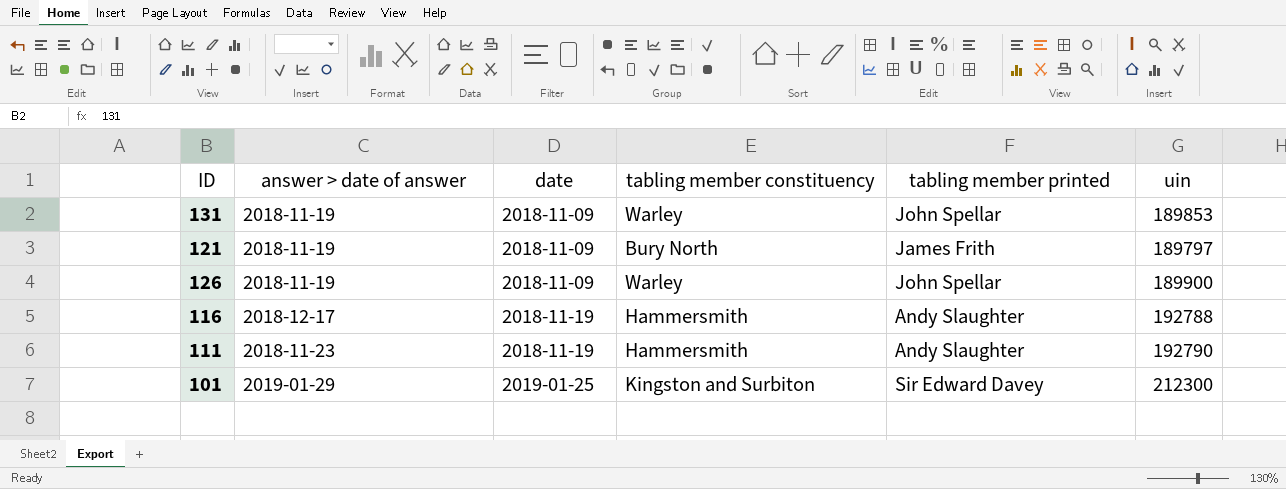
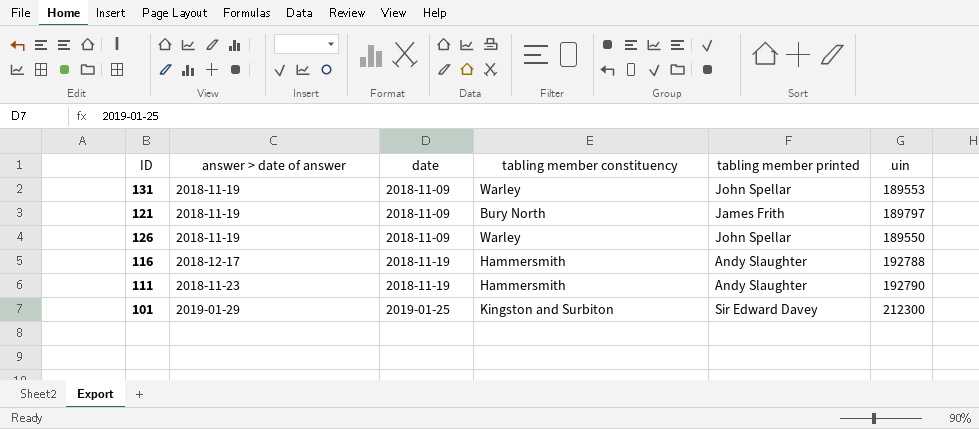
131 | uin: 189853 -> 189553
126 | uin: 189900 -> 189550

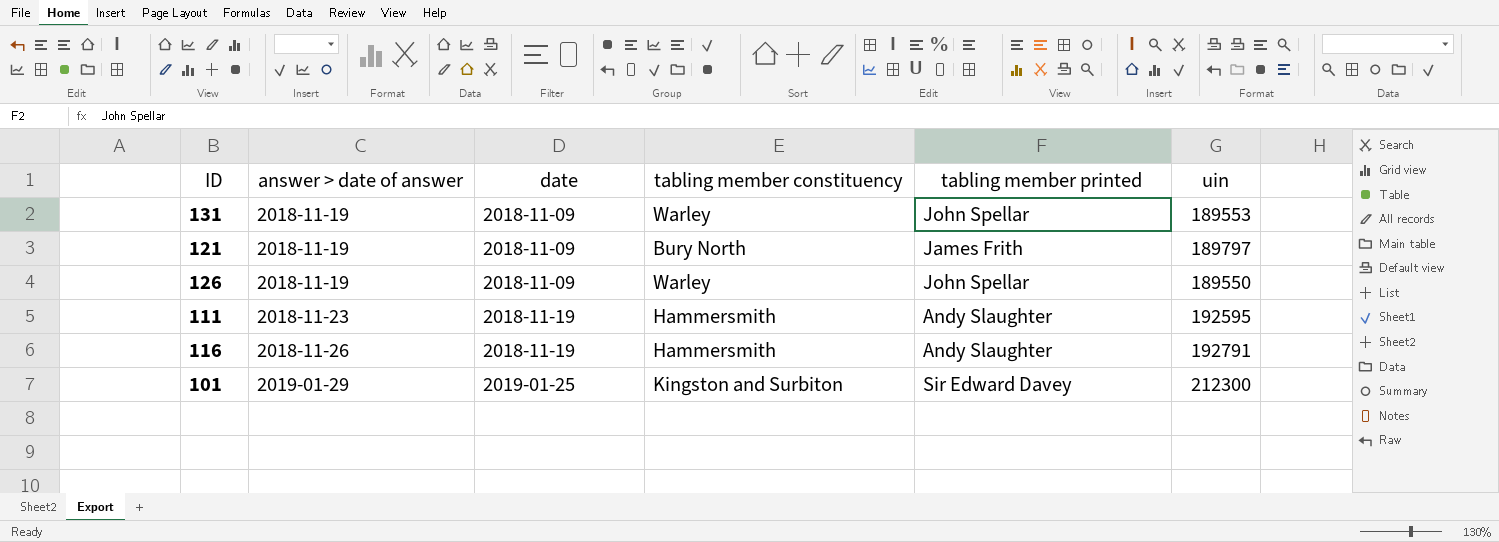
row order: date ascending -> answer > date of answer ascending
111 | uin: 192790 -> 192595
116 | answer > date of answer: 2018-12-17 -> 2018-11-26
116 | uin: 192788 -> 192791

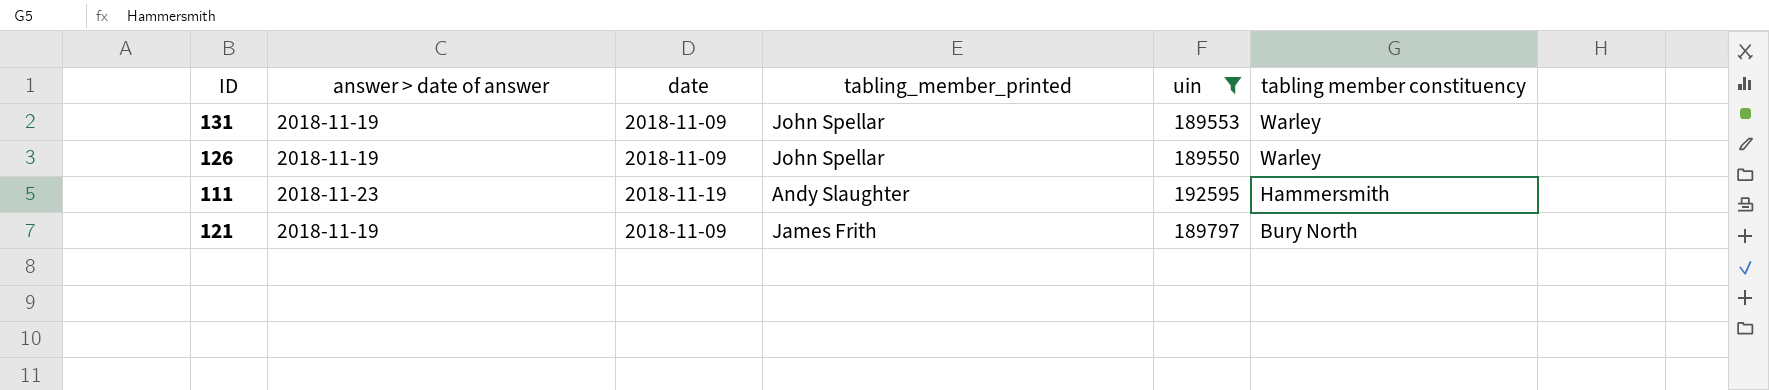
filter: none -> uin <= 192595
row order: answer > date of answer ascending -> tabling member constituency descending
column name: tabling member printed -> tabling_member_printed
column tabling member constituency | position: 4 -> 6

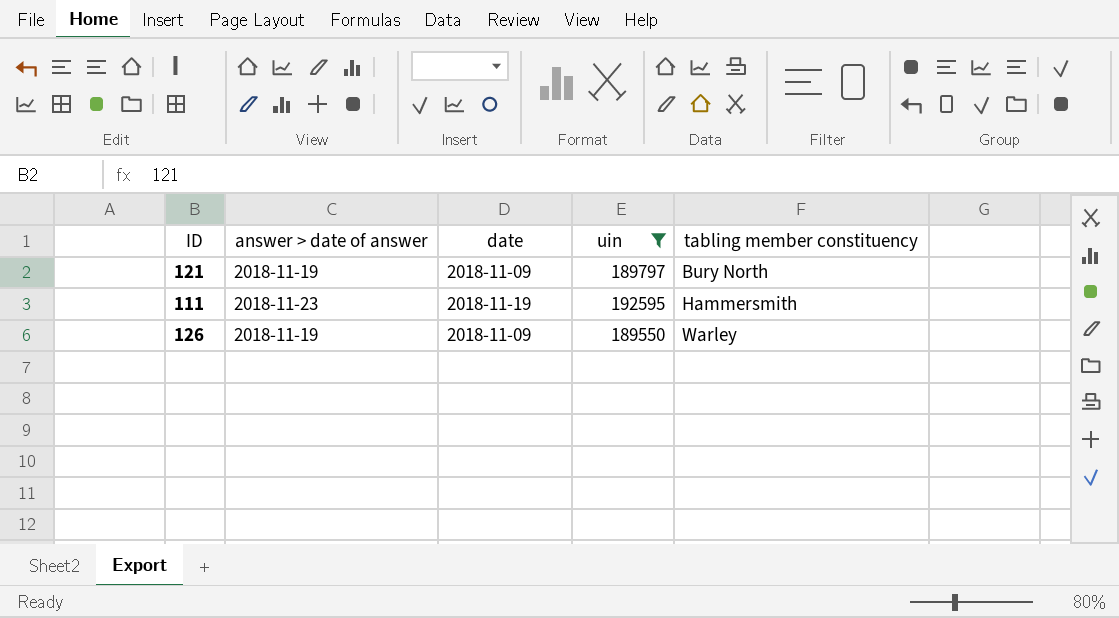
row order: tabling member constituency descending -> tabling member constituency ascending
column tabling_member_printed | position: 4 -> none
row 131: 2018-11-19 | 2018-11-09 | John Spellar | 189553 | Warley -> none

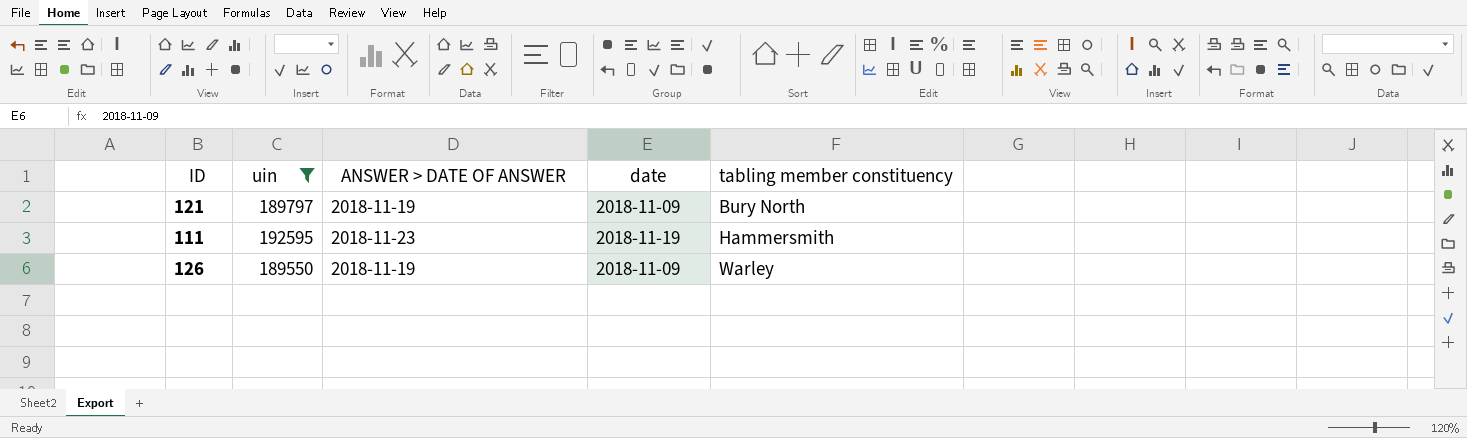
column uin | position: 4 -> 2
column name: answer > date of answer -> ANSWER > DATE OF ANSWER

